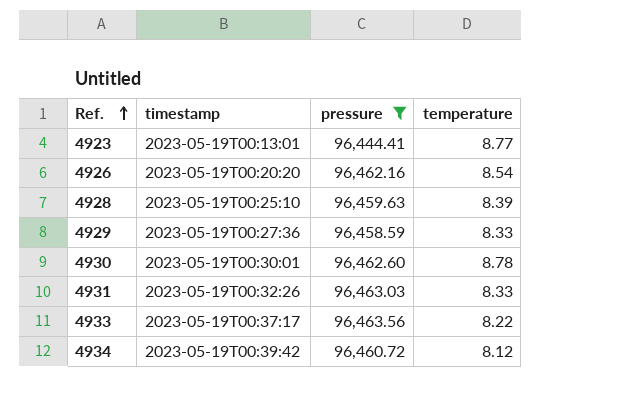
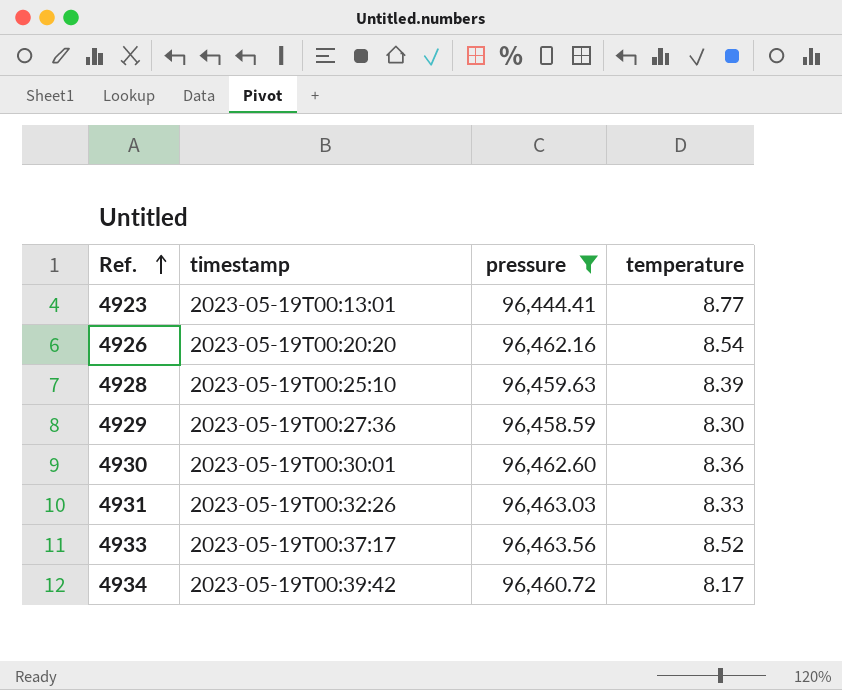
4929 | temperature: 8.33 -> 8.30
4930 | temperature: 8.78 -> 8.36
4933 | temperature: 8.22 -> 8.52
4934 | temperature: 8.12 -> 8.17

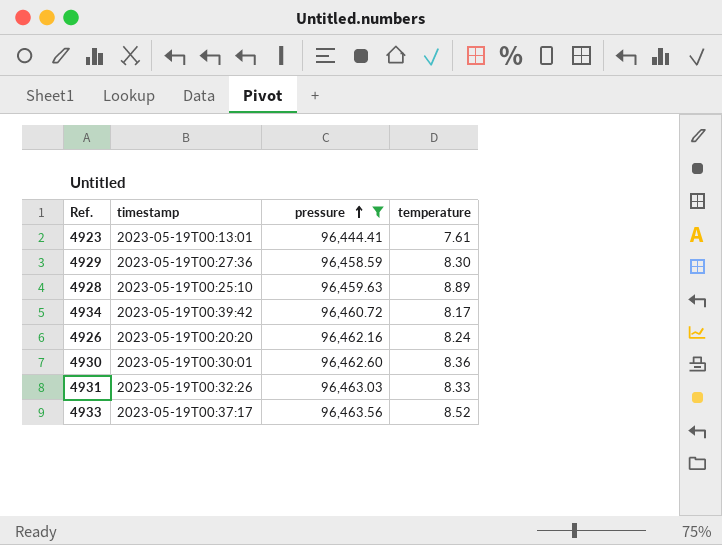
row order: Ref. ascending -> pressure ascending
4923 | temperature: 8.77 -> 7.61
4928 | temperature: 8.39 -> 8.89
4926 | temperature: 8.54 -> 8.24

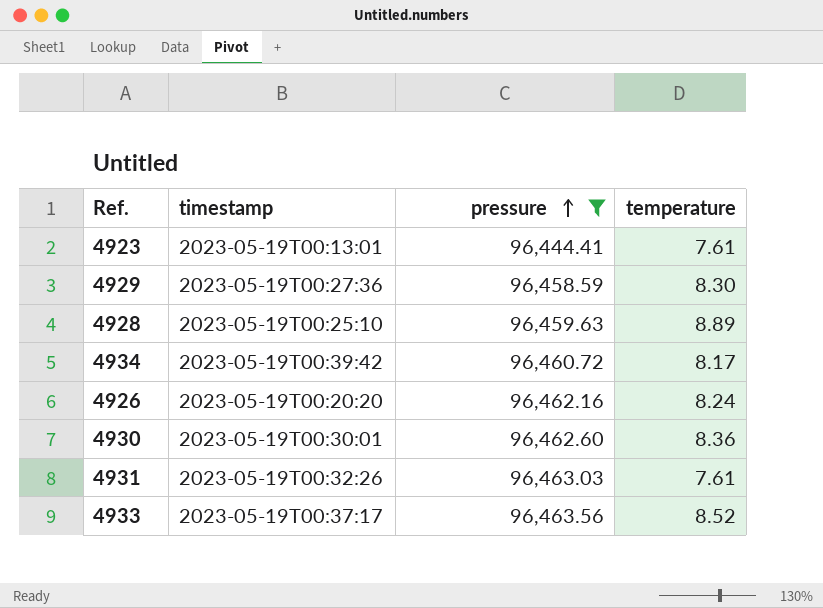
4931 | temperature: 8.33 -> 7.61

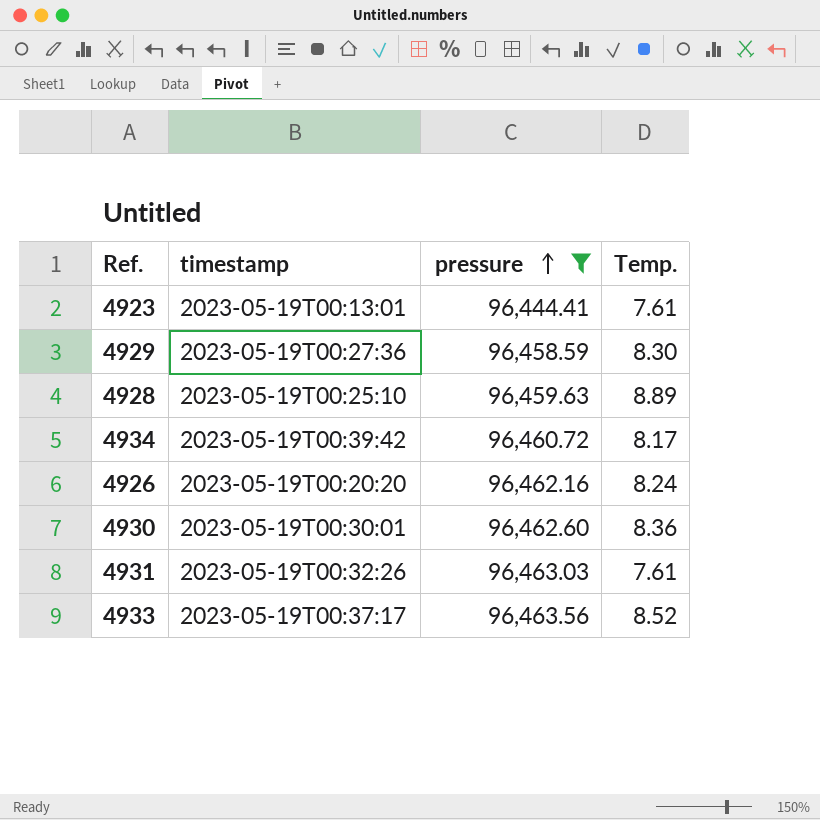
column name: temperature -> Temp.

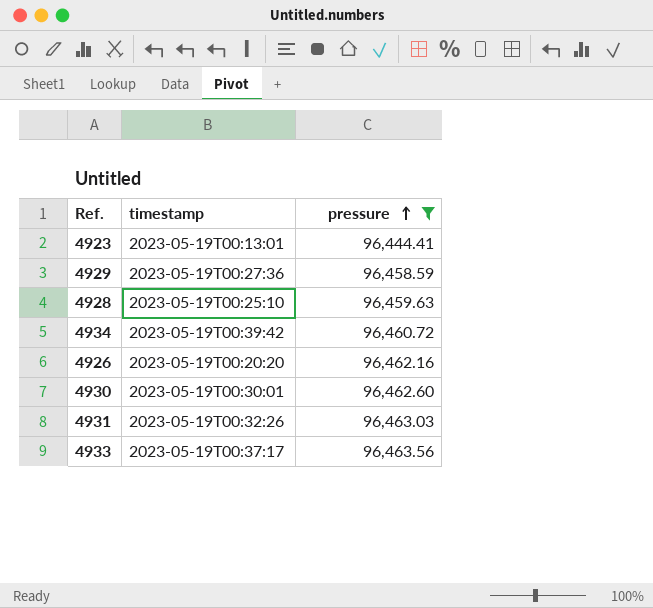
column Temp. | position: 4 -> none

